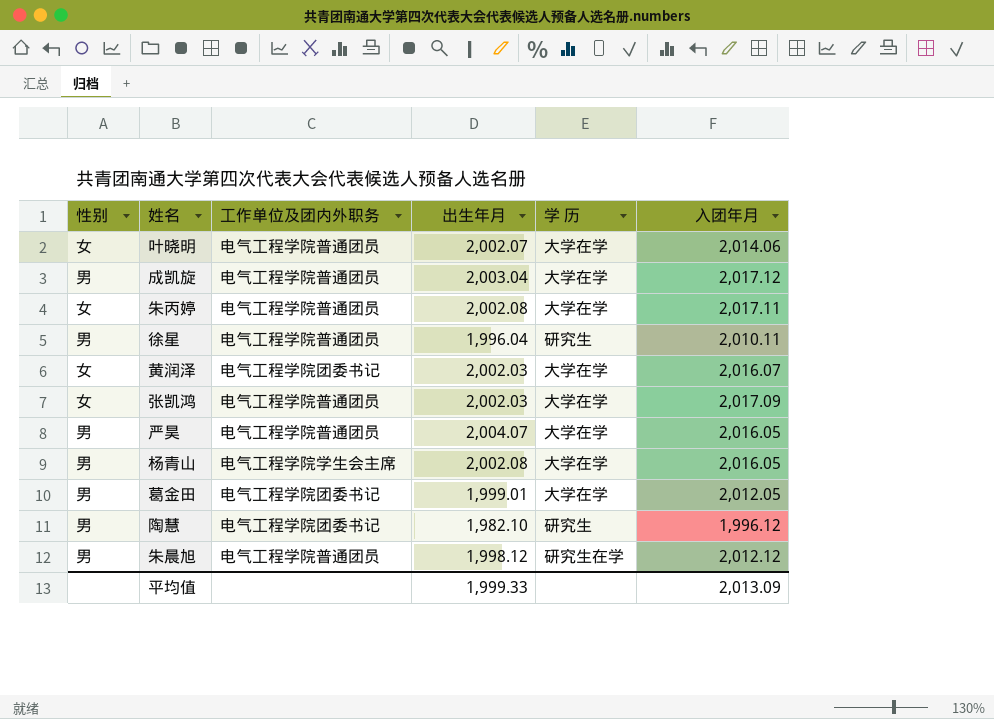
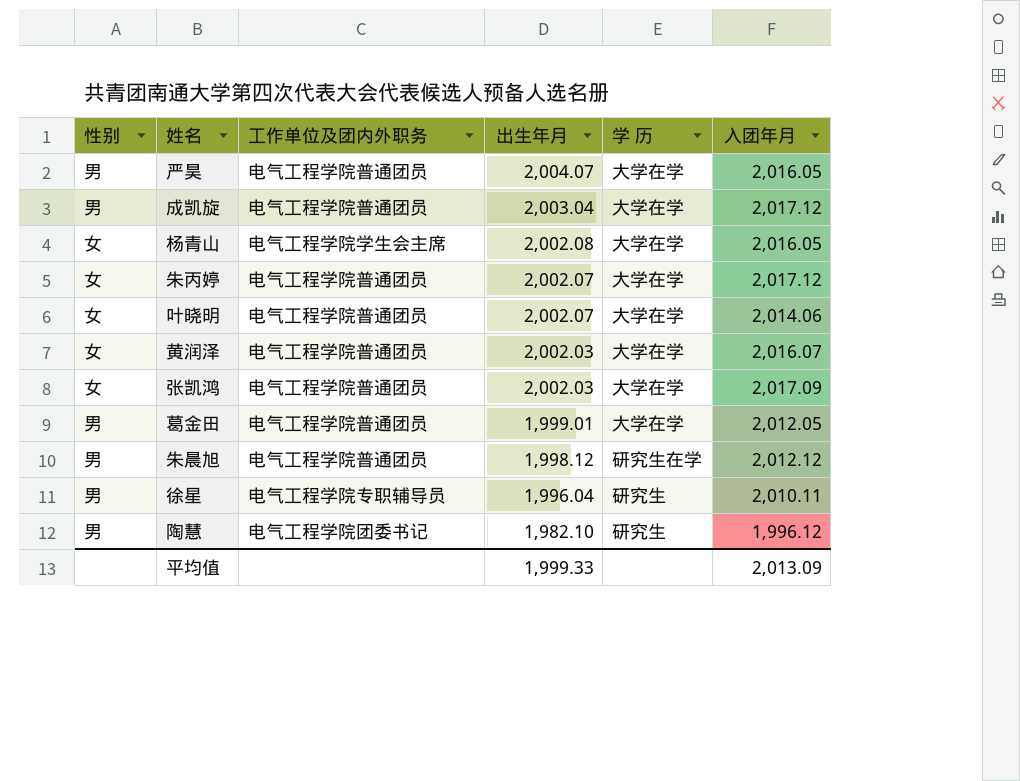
row order: none -> 出生年月 descending
杨青山 | 性别: 男 -> 女
朱丙婷 | 出生年月: 2,002.08 -> 2,002.07
朱丙婷 | 入团年月: 2,017.11 -> 2,017.12
黄润泽 | 工作单位及团内外职务: 电气工程学院团委书记 -> 电气工程学院普通团员
葛金田 | 工作单位及团内外职务: 电气工程学院团委书记 -> 电气工程学院普通团员
徐星 | 工作单位及团内外职务: 电气工程学院普通团员 -> 电气工程学院专职辅导员

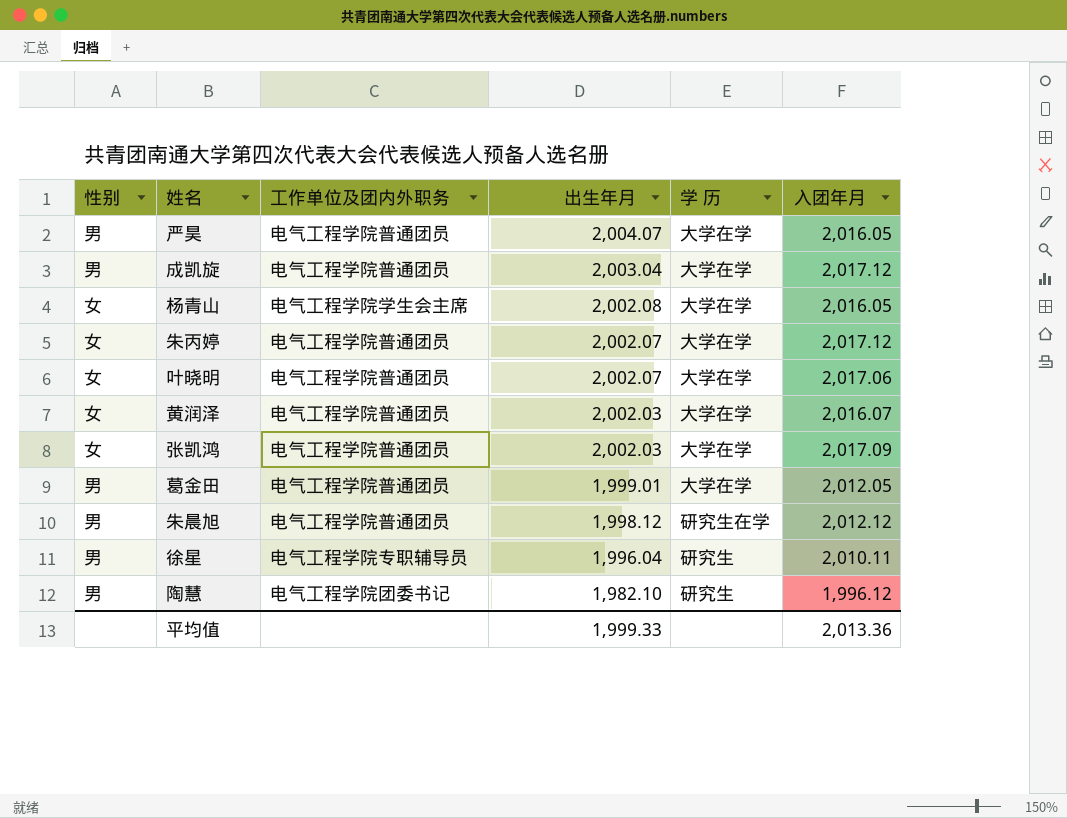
叶晓明 | 入团年月: 2,014.06 -> 2,017.06
平均值 | 入团年月: 2,013.09 -> 2,013.36

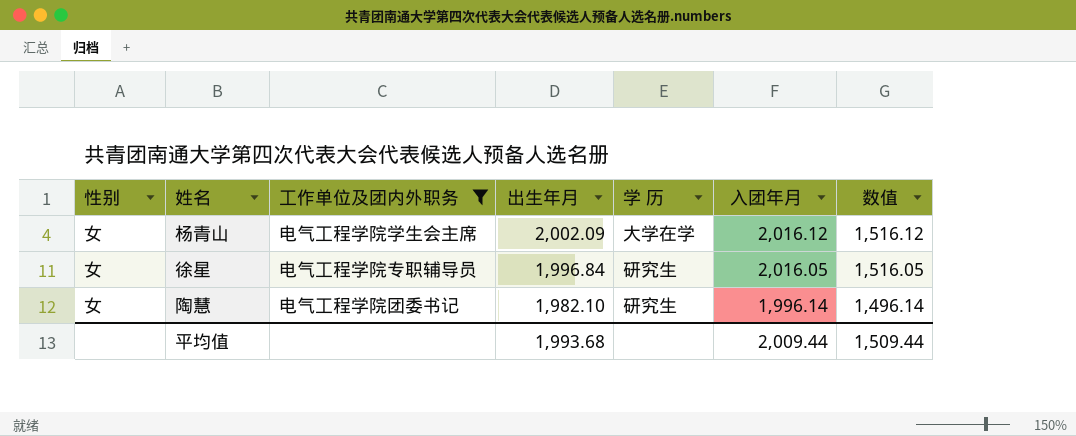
filter: none -> 工作单位及团内外职务 != 电气工程学院普通团员
column 数值 | formula: none -> [入团年月] - 500
杨青山 | 出生年月: 2,002.08 -> 2,002.09
杨青山 | 入团年月: 2,016.05 -> 2,016.12
徐星 | 性别: 男 -> 女
徐星 | 出生年月: 1,996.04 -> 1,996.84
徐星 | 入团年月: 2,010.11 -> 2,016.05
陶慧 | 性别: 男 -> 女
陶慧 | 入团年月: 1,996.12 -> 1,996.14
平均值 | 出生年月: 1,999.33 -> 1,993.68
平均值 | 入团年月: 2,013.36 -> 2,009.44

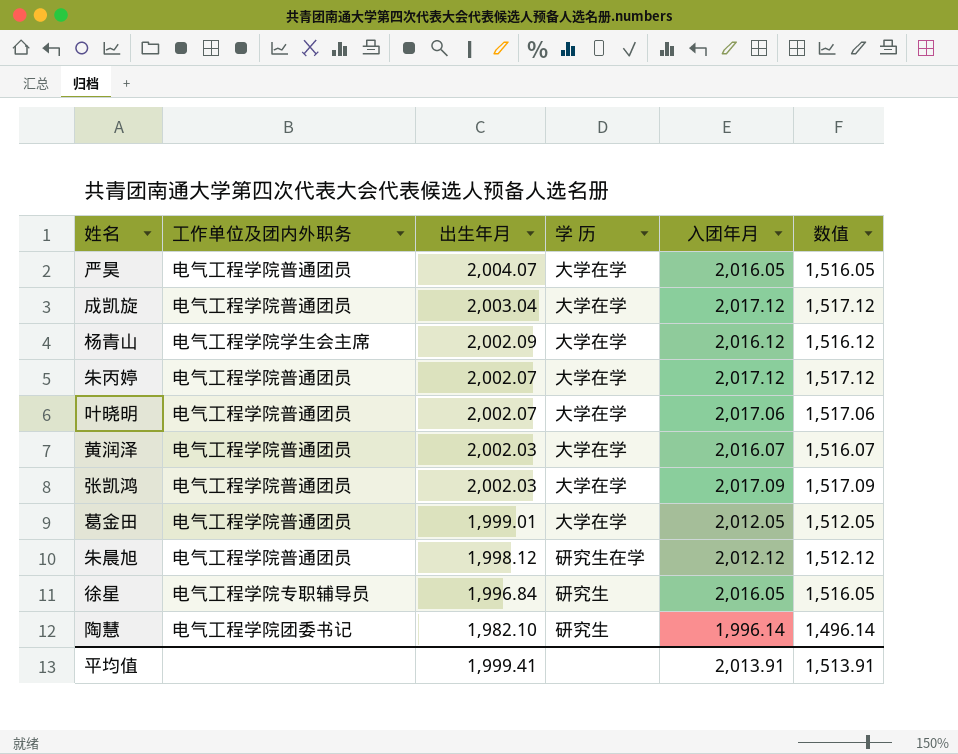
filter: 工作单位及团内外职务 != 电气工程学院普通团员 -> none
column 性别 | position: 1 -> none
平均值 | 出生年月: 1,993.68 -> 1,999.41
平均值 | 入团年月: 2,009.44 -> 2,013.91
平均值 | 数值: 1,509.44 -> 1,513.91

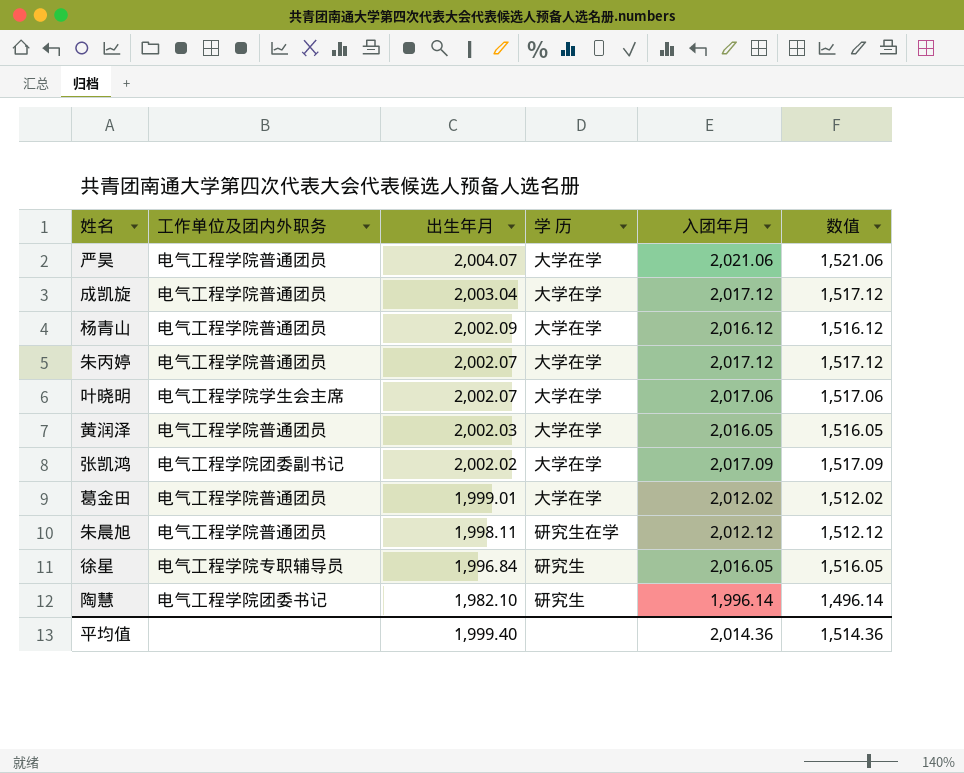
严昊 | 入团年月: 2,016.05 -> 2,021.06
严昊 | 数值: 1,516.05 -> 1,521.06
杨青山 | 工作单位及团内外职务: 电气工程学院学生会主席 -> 电气工程学院普通团员
叶晓明 | 工作单位及团内外职务: 电气工程学院普通团员 -> 电气工程学院学生会主席
黄润泽 | 入团年月: 2,016.07 -> 2,016.05
黄润泽 | 数值: 1,516.07 -> 1,516.05
张凯鸿 | 工作单位及团内外职务: 电气工程学院普通团员 -> 电气工程学院团委副书记
张凯鸿 | 出生年月: 2,002.03 -> 2,002.02
葛金田 | 入团年月: 2,012.05 -> 2,012.02
葛金田 | 数值: 1,512.05 -> 1,512.02
朱晨旭 | 出生年月: 1,998.12 -> 1,998.11
平均值 | 出生年月: 1,999.41 -> 1,999.40
平均值 | 入团年月: 2,013.91 -> 2,014.36
平均值 | 数值: 1,513.91 -> 1,514.36

